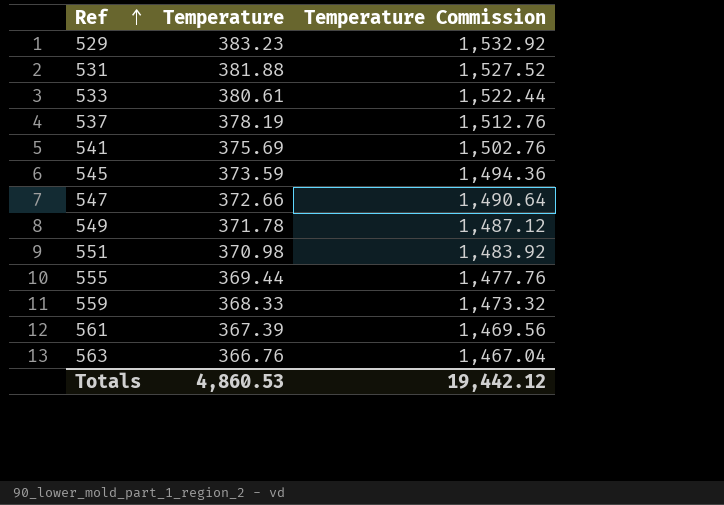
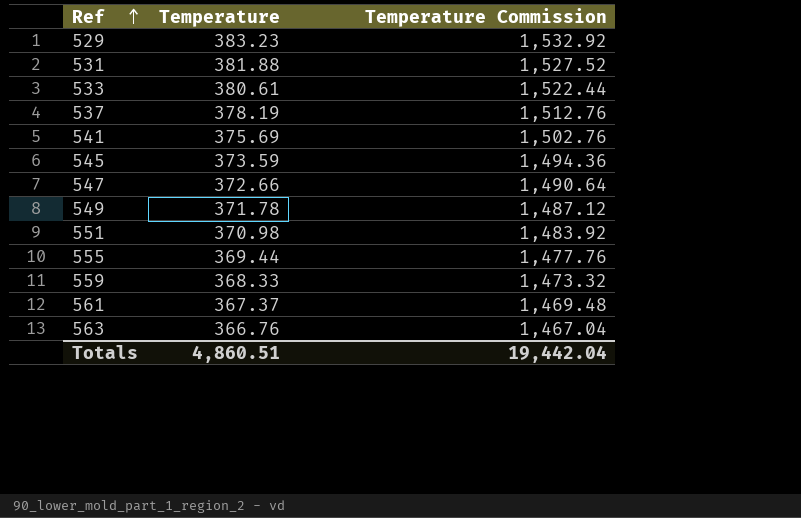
561 | Temperature: 367.39 -> 367.37
561 | Temperature Commission: 1,469.56 -> 1,469.48
Totals | Temperature: 4,860.53 -> 4,860.51
Totals | Temperature Commission: 19,442.12 -> 19,442.04

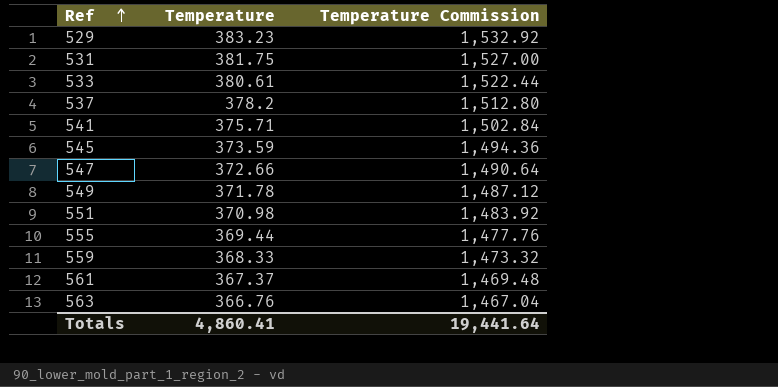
531 | Temperature: 381.88 -> 381.75
531 | Temperature Commission: 1,527.52 -> 1,527.00
537 | Temperature: 378.19 -> 378.2
537 | Temperature Commission: 1,512.76 -> 1,512.80
541 | Temperature: 375.69 -> 375.71
541 | Temperature Commission: 1,502.76 -> 1,502.84
Totals | Temperature: 4,860.51 -> 4,860.41
Totals | Temperature Commission: 19,442.04 -> 19,441.64

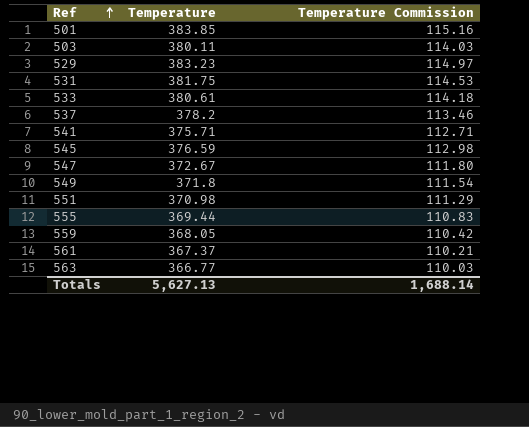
column Temperature Commission | formula: [Temperature] * 4 -> [Temperature] * 0.3
row 501: none -> 383.85 | 115.16
row 503: none -> 380.11 | 114.03
545 | Temperature: 373.59 -> 376.59
547 | Temperature: 372.66 -> 372.67
549 | Temperature: 371.78 -> 371.8
559 | Temperature: 368.33 -> 368.05
563 | Temperature: 366.76 -> 366.77
Totals | Temperature: 4,860.41 -> 5,627.13
Totals | Temperature Commission: 19,441.64 -> 1,688.14

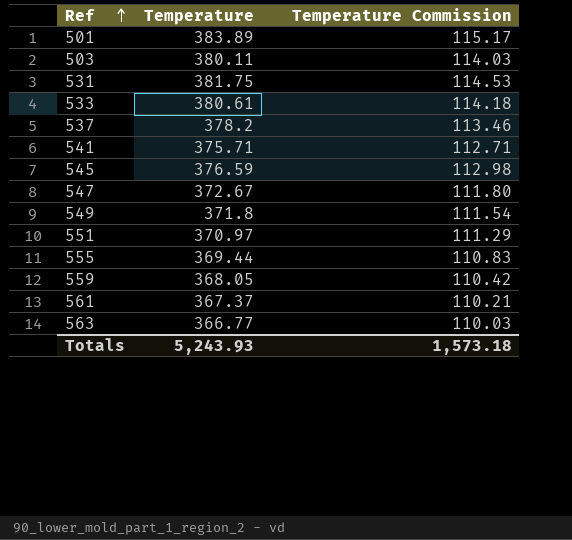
row 529: 383.23 | 114.97 -> none
501 | Temperature: 383.85 -> 383.89
501 | Temperature Commission: 115.16 -> 115.17
551 | Temperature: 370.98 -> 370.97
Totals | Temperature: 5,627.13 -> 5,243.93
Totals | Temperature Commission: 1,688.14 -> 1,573.18

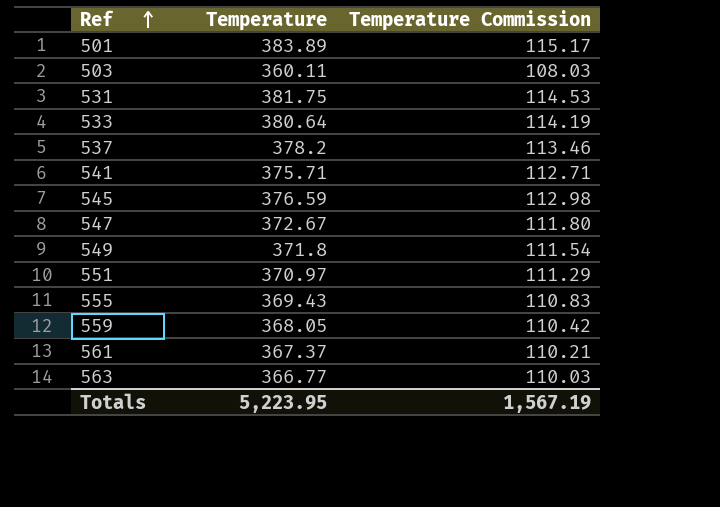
503 | Temperature: 380.11 -> 360.11
503 | Temperature Commission: 114.03 -> 108.03
533 | Temperature: 380.61 -> 380.64
533 | Temperature Commission: 114.18 -> 114.19
555 | Temperature: 369.44 -> 369.43
Totals | Temperature: 5,243.93 -> 5,223.95
Totals | Temperature Commission: 1,573.18 -> 1,567.19

